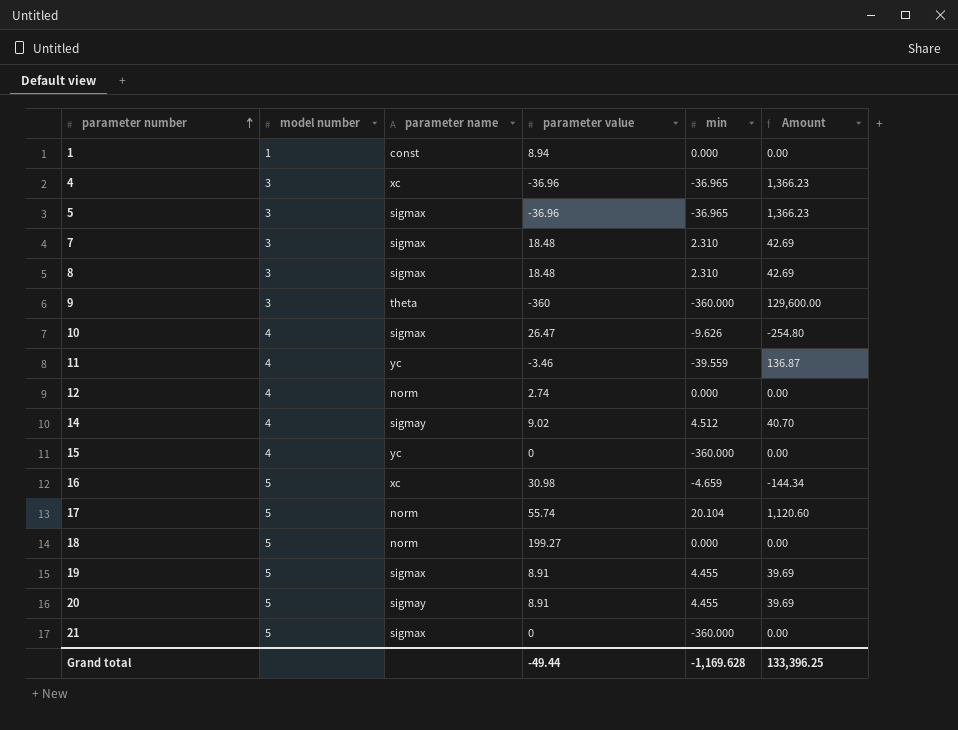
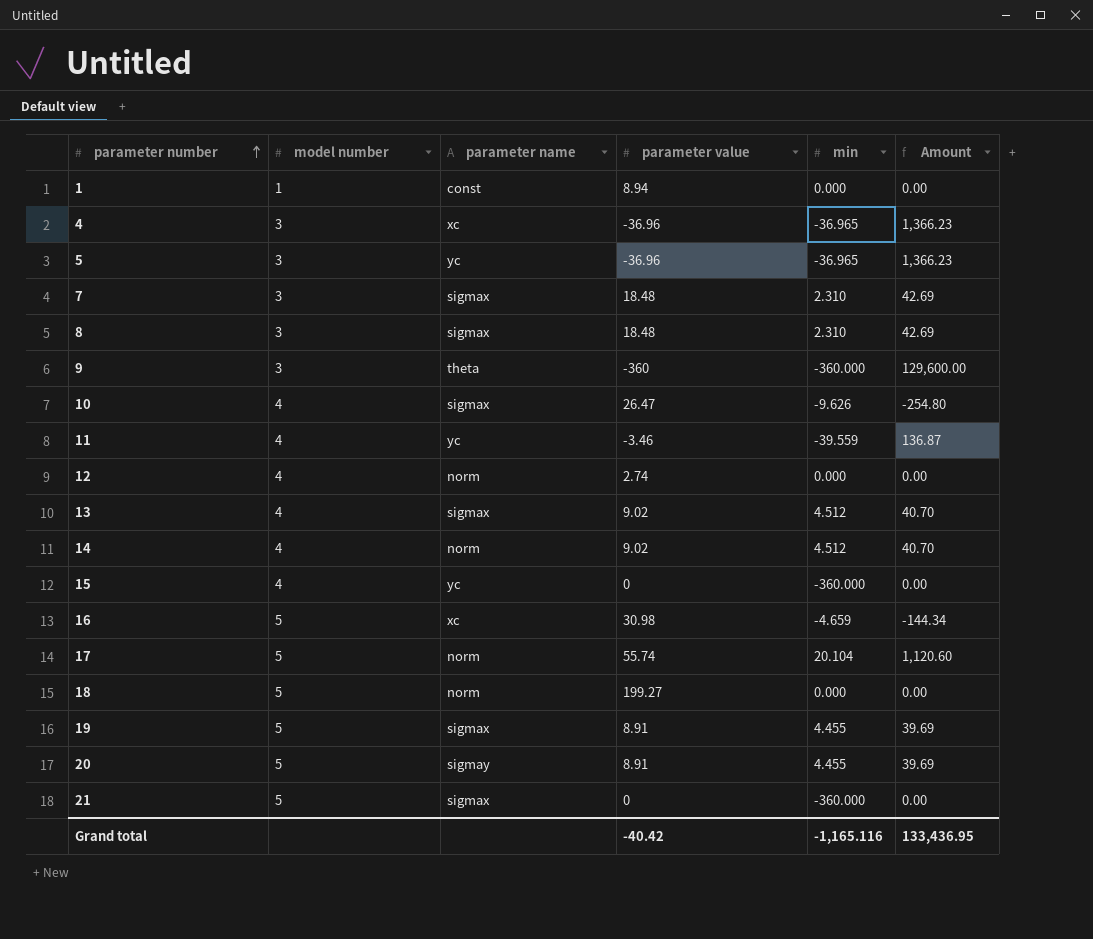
5 | parameter name: sigmax -> yc
row 13: none -> 4 | sigmax | 9.02 | 4.512 | 40.70
14 | parameter name: sigmay -> norm
Grand total | parameter value: -49.44 -> -40.42
Grand total | min: -1,169.628 -> -1,165.116
Grand total | Amount: 133,396.25 -> 133,436.95

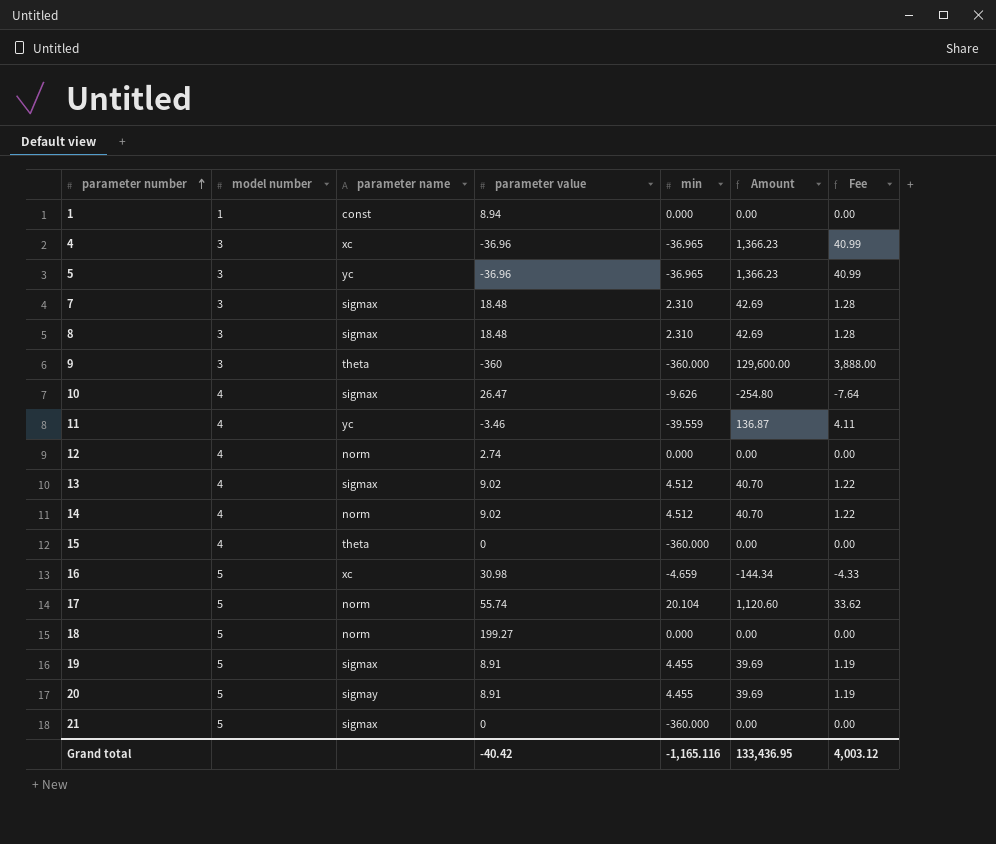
column Fee | formula: none -> [Amount] * 0.03
15 | parameter name: yc -> theta

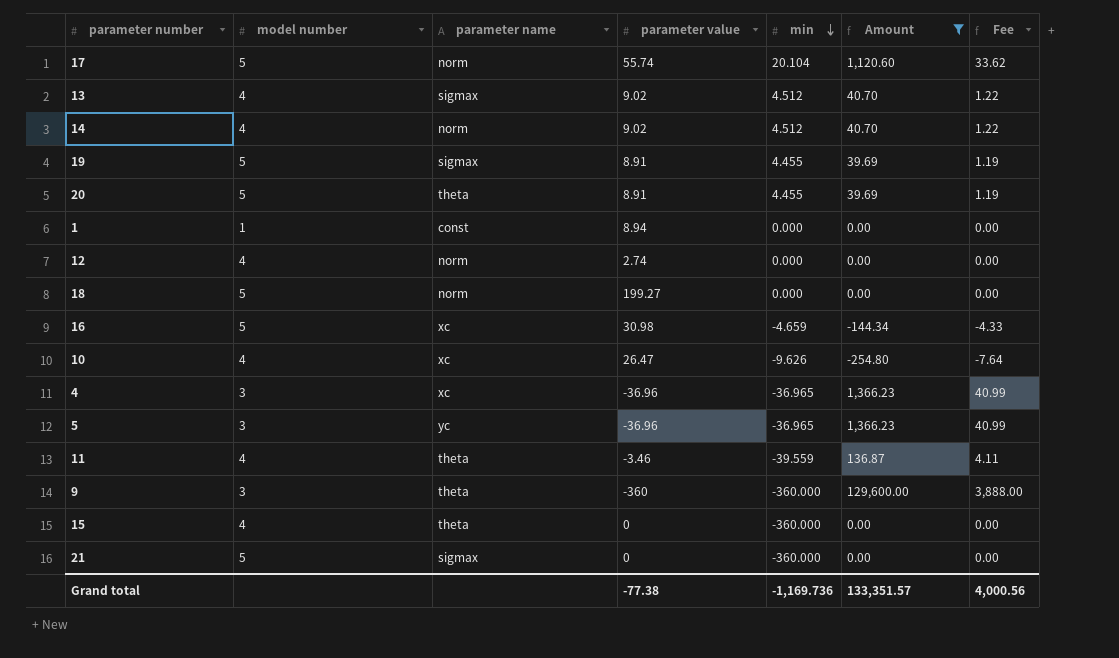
filter: none -> Amount != 42.69
row order: parameter number ascending -> min descending
20 | parameter name: sigmay -> theta
10 | parameter name: sigmax -> xc
11 | parameter name: yc -> theta
Grand total | parameter value: -40.42 -> -77.38
Grand total | min: -1,165.116 -> -1,169.736
Grand total | Amount: 133,436.95 -> 133,351.57
Grand total | Fee: 4,003.12 -> 4,000.56

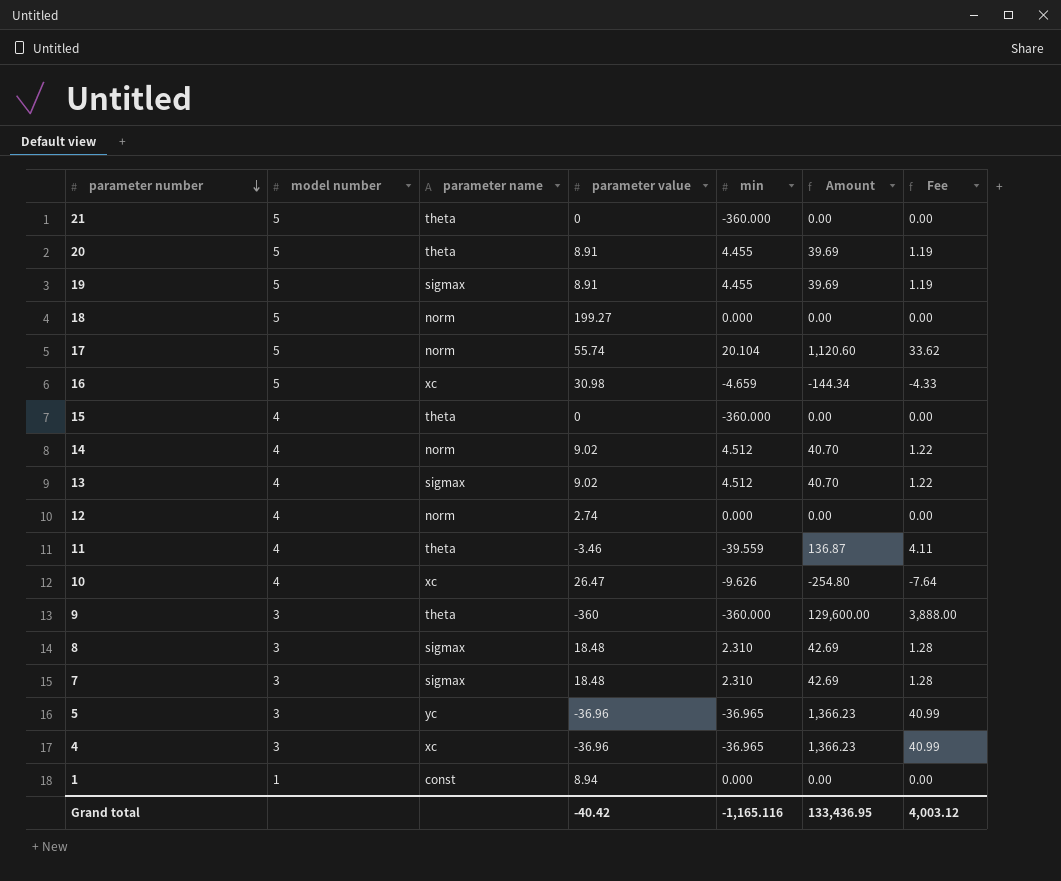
filter: Amount != 42.69 -> none
row order: min descending -> parameter number descending
21 | parameter name: sigmax -> theta
Grand total | parameter value: -77.38 -> -40.42
Grand total | min: -1,169.736 -> -1,165.116
Grand total | Amount: 133,351.57 -> 133,436.95
Grand total | Fee: 4,000.56 -> 4,003.12

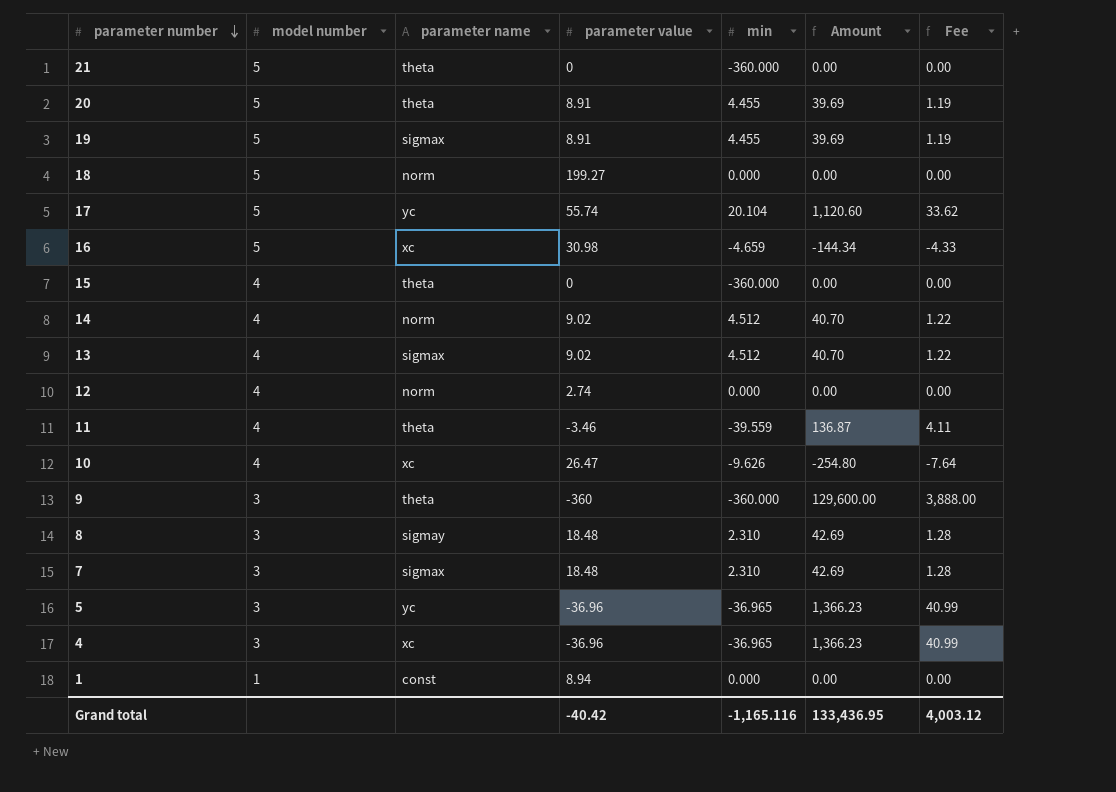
17 | parameter name: norm -> yc
8 | parameter name: sigmax -> sigmay

